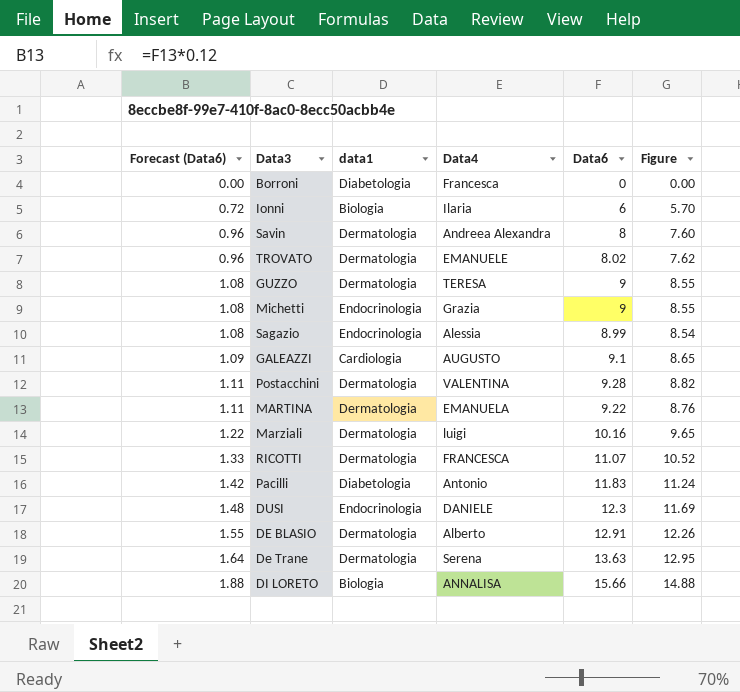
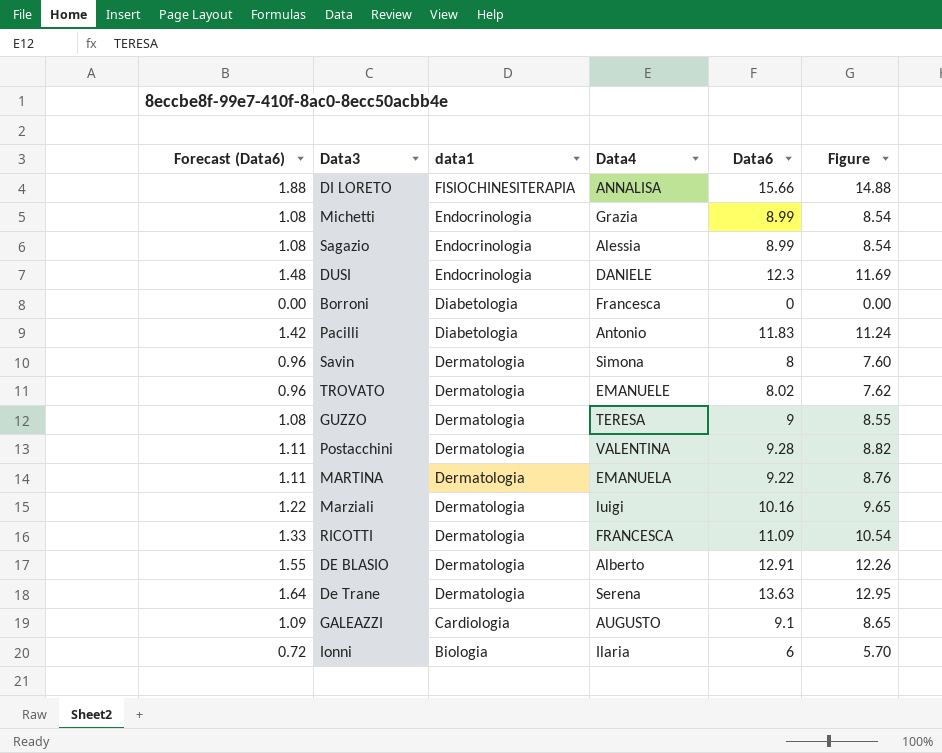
row order: Forecast (Data6) ascending -> data1 descending
DI LORETO | data1: Biologia -> FISIOCHINESITERAPIA
Michetti | Data6: 9 -> 8.99
Michetti | Figure: 8.55 -> 8.54
Savin | Data4: Andreea Alexandra -> Simona
RICOTTI | Data6: 11.07 -> 11.09
RICOTTI | Figure: 10.52 -> 10.54

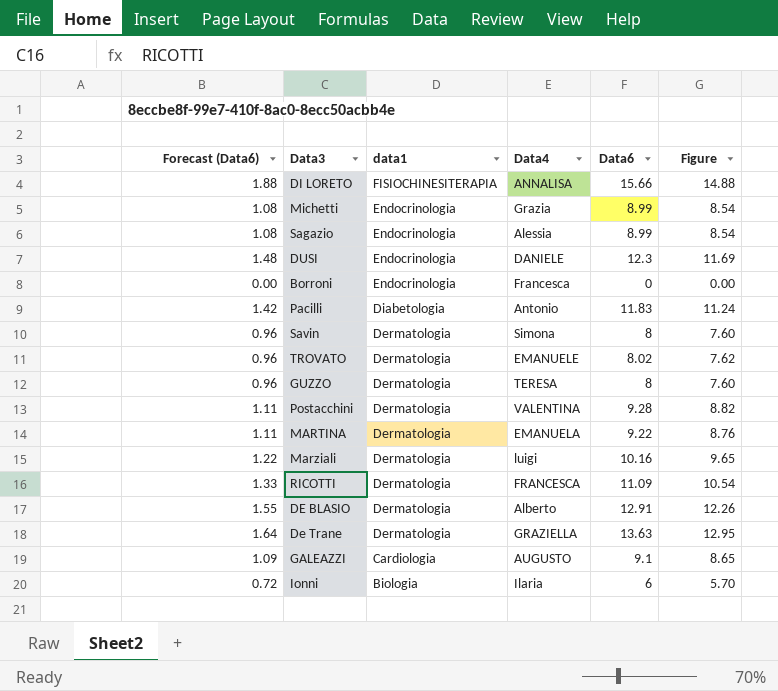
Borroni | data1: Diabetologia -> Endocrinologia
GUZZO | Forecast (Data6): 1.08 -> 0.96
GUZZO | Data6: 9 -> 8
GUZZO | Figure: 8.55 -> 7.60
De Trane | Data4: Serena -> GRAZIELLA

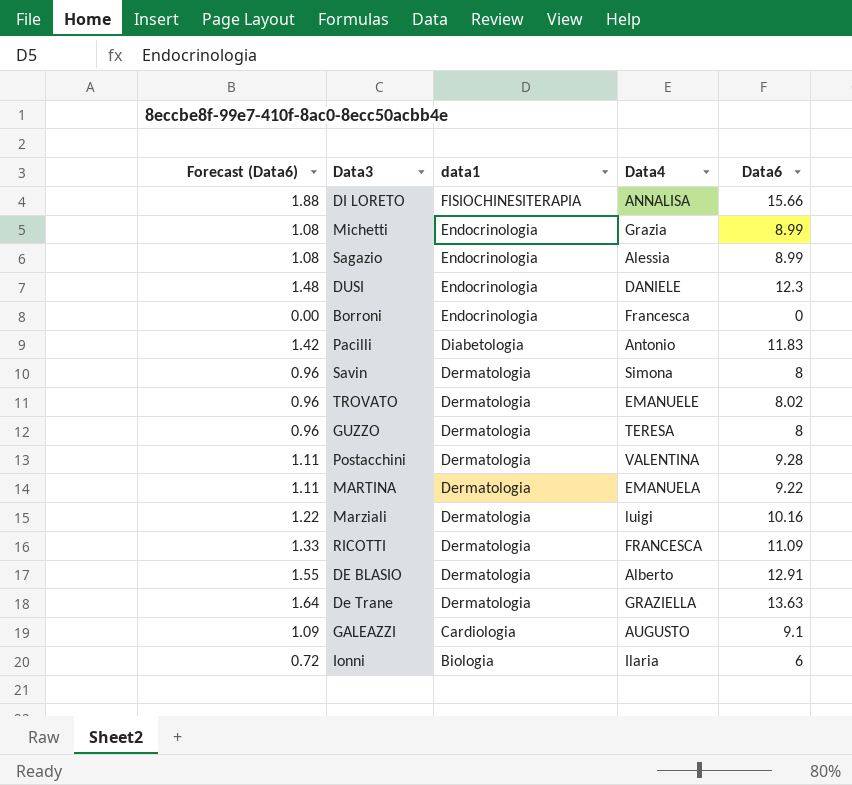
column Figure | formula: [Data6] * 0.95 -> none

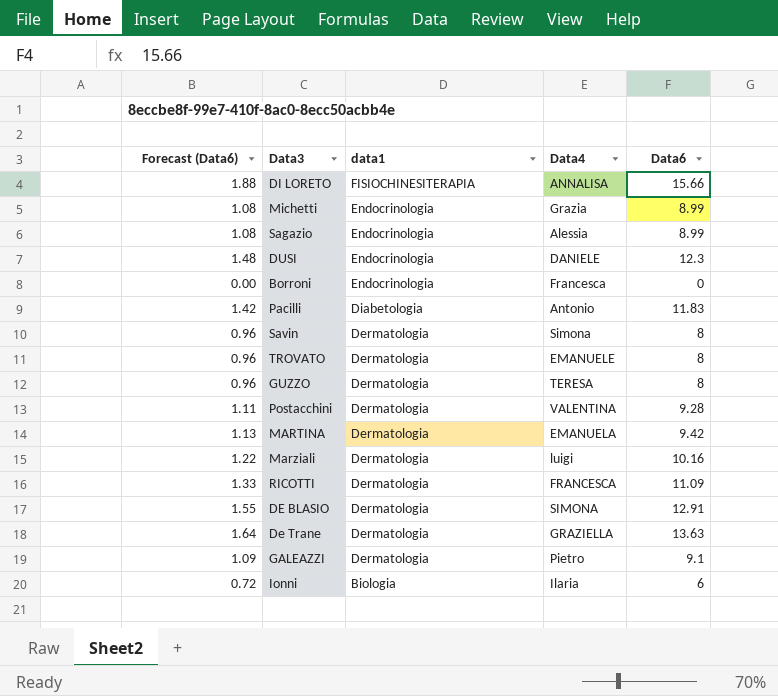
TROVATO | Data6: 8.02 -> 8
MARTINA | Forecast (Data6): 1.11 -> 1.13
MARTINA | Data6: 9.22 -> 9.42
DE BLASIO | Data4: Alberto -> SIMONA
GALEAZZI | data1: Cardiologia -> Dermatologia
GALEAZZI | Data4: AUGUSTO -> Pietro

